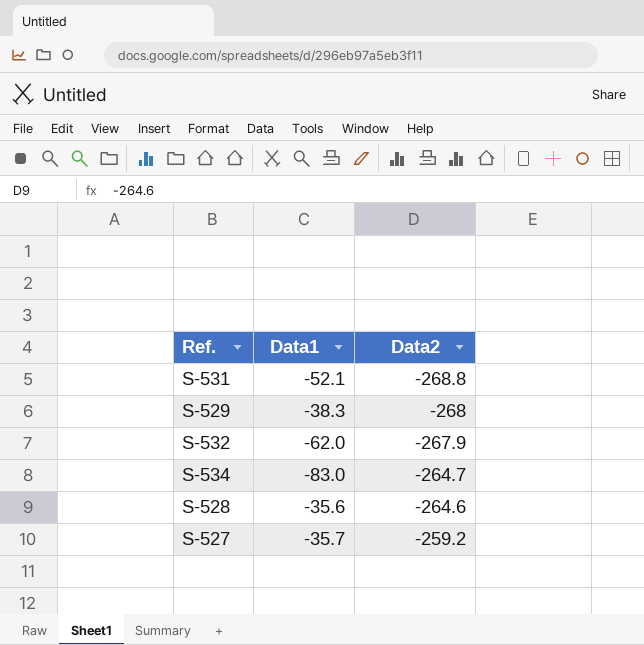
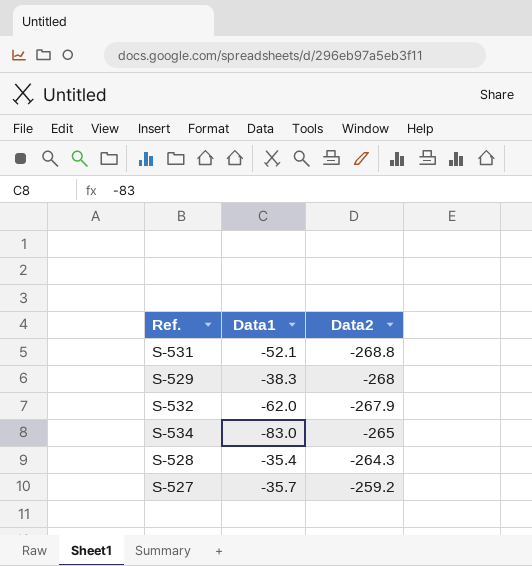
S-534 | Data2: -264.7 -> -265
S-528 | Data1: -35.6 -> -35.4
S-528 | Data2: -264.6 -> -264.3

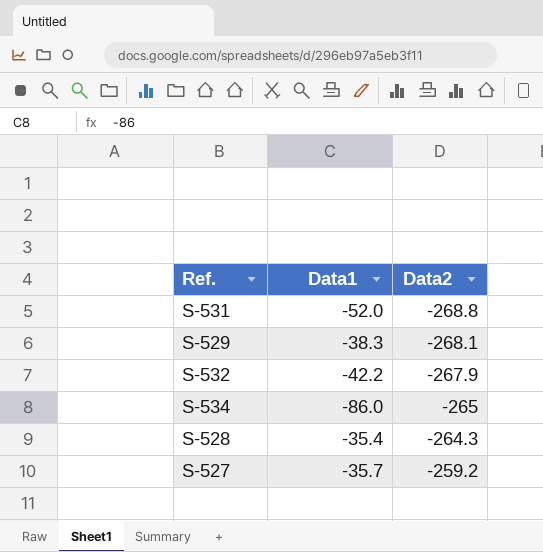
S-531 | Data1: -52.1 -> -52.0
S-529 | Data2: -268 -> -268.1
S-532 | Data1: -62.0 -> -42.2
S-534 | Data1: -83.0 -> -86.0

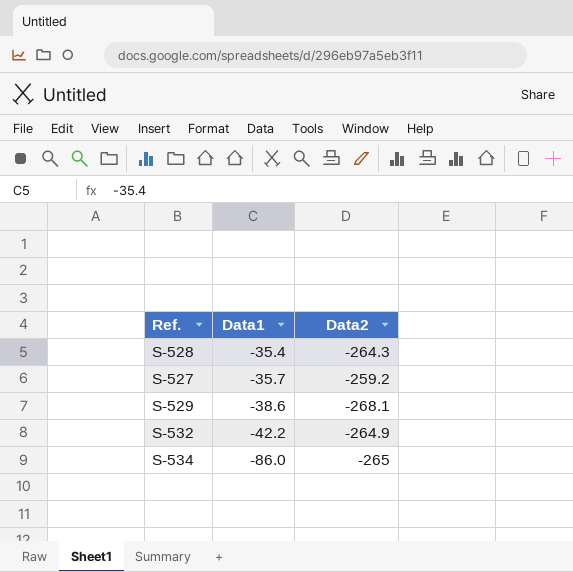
row order: Data2 ascending -> Data1 descending
row S-531: -52.0 | -268.8 -> none
S-529 | Data1: -38.3 -> -38.6
S-532 | Data2: -267.9 -> -264.9

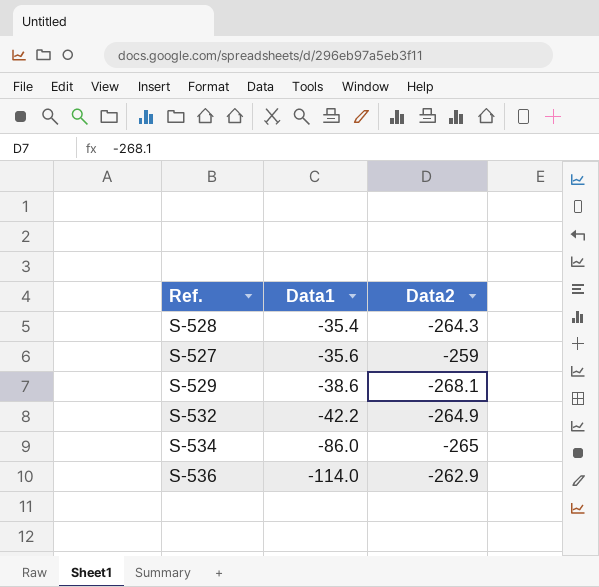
S-527 | Data1: -35.7 -> -35.6
S-527 | Data2: -259.2 -> -259
row S-536: none -> -114.0 | -262.9

